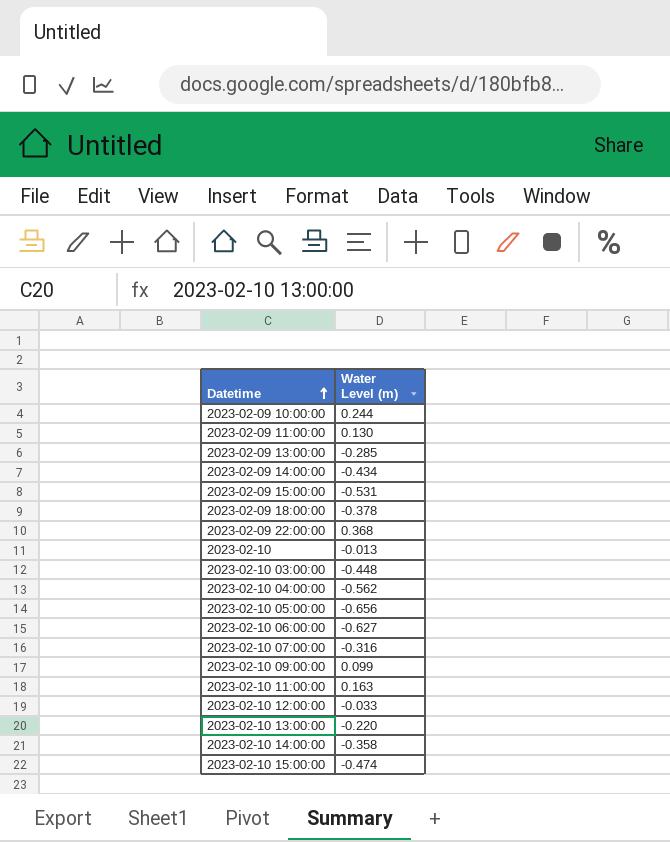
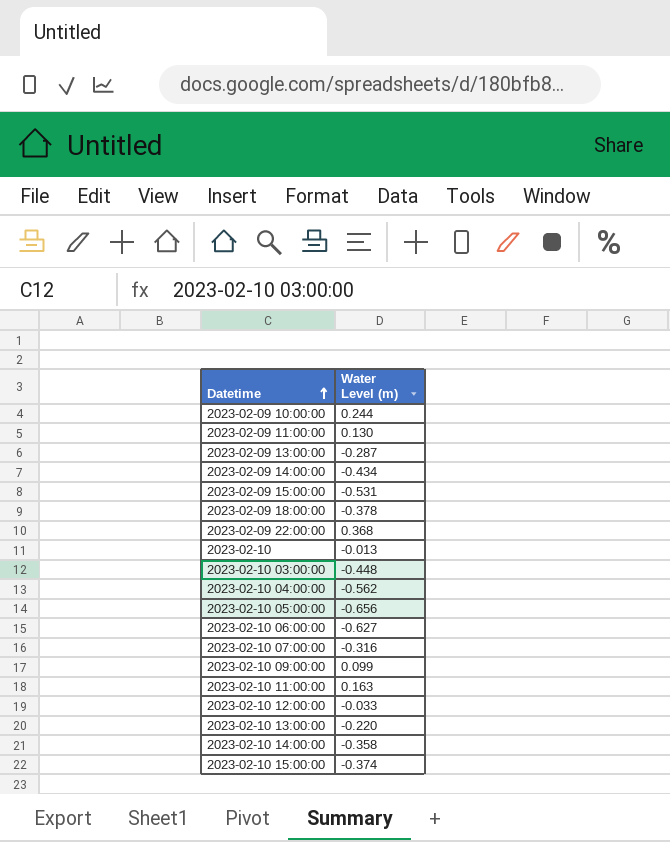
2023-02-09 13:00:00 | Water Level (m): -0.285 -> -0.287
2023-02-10 15:00:00 | Water Level (m): -0.474 -> -0.374

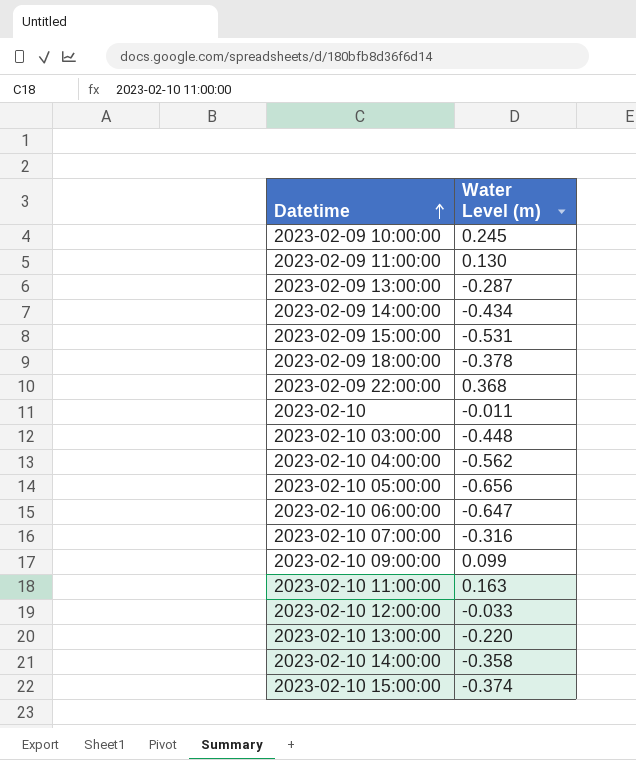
2023-02-09 10:00:00 | Water Level (m): 0.244 -> 0.245
2023-02-10 | Water Level (m): -0.013 -> -0.011
2023-02-10 06:00:00 | Water Level (m): -0.627 -> -0.647

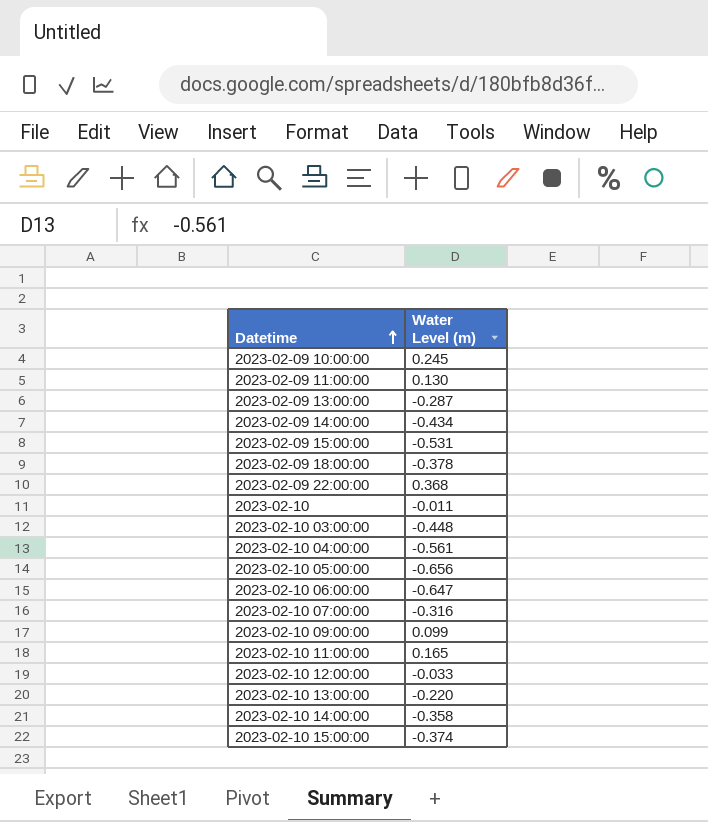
2023-02-10 04:00:00 | Water Level (m): -0.562 -> -0.561
2023-02-10 11:00:00 | Water Level (m): 0.163 -> 0.165

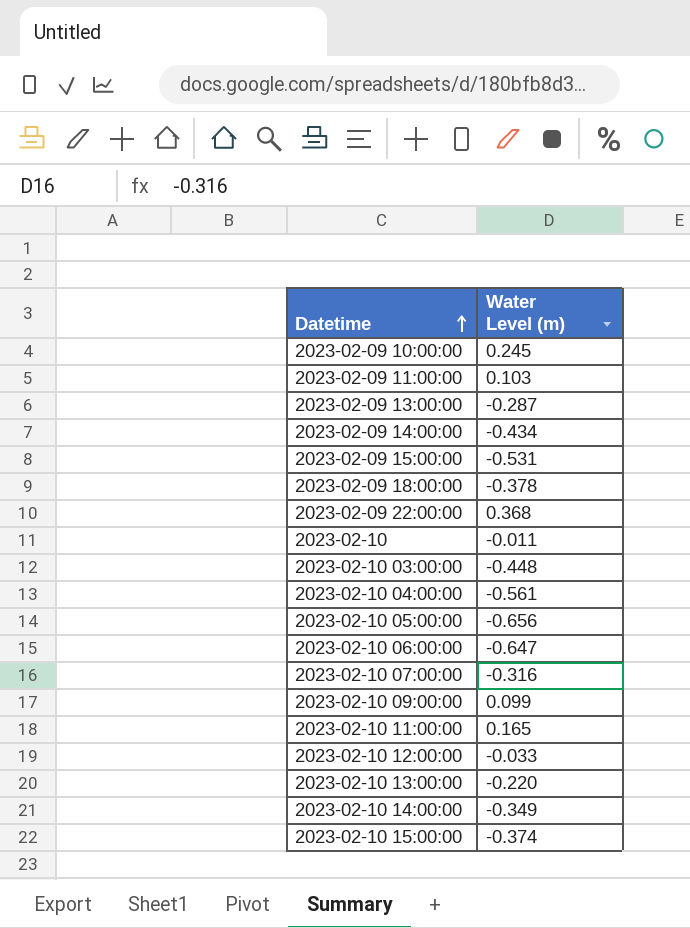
2023-02-09 11:00:00 | Water Level (m): 0.130 -> 0.103
2023-02-10 14:00:00 | Water Level (m): -0.358 -> -0.349

